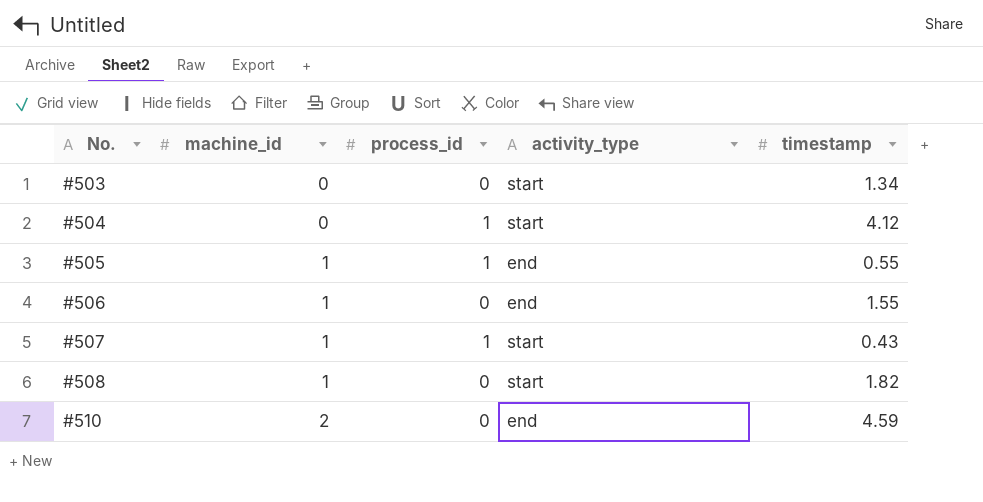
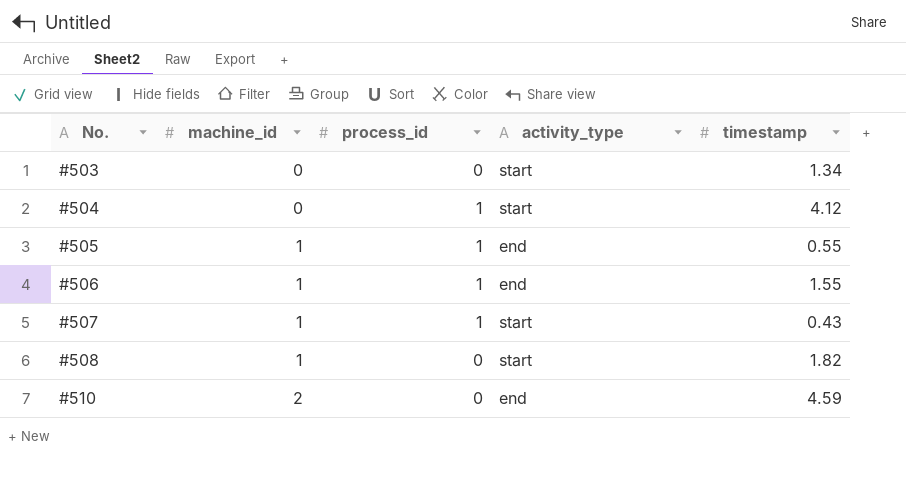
#506 | process_id: 0 -> 1

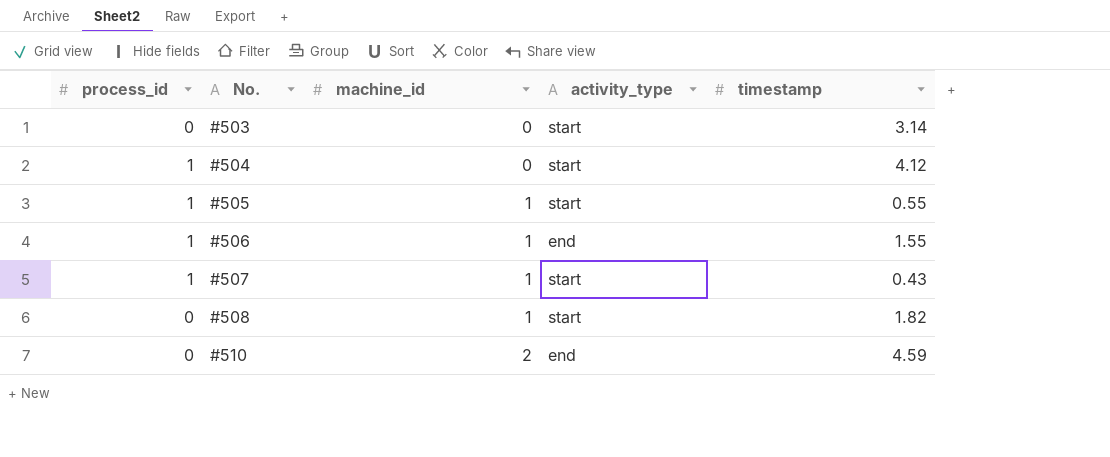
column process_id | position: 3 -> 1
#503 | timestamp: 1.34 -> 3.14
#505 | activity_type: end -> start

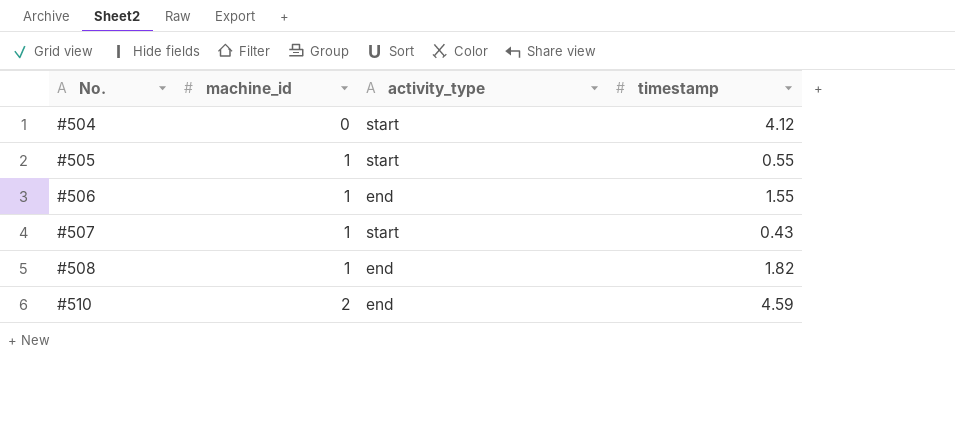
column process_id | position: 1 -> none
row #503: 0 | 0 | start | 3.14 -> none
#508 | activity_type: start -> end

